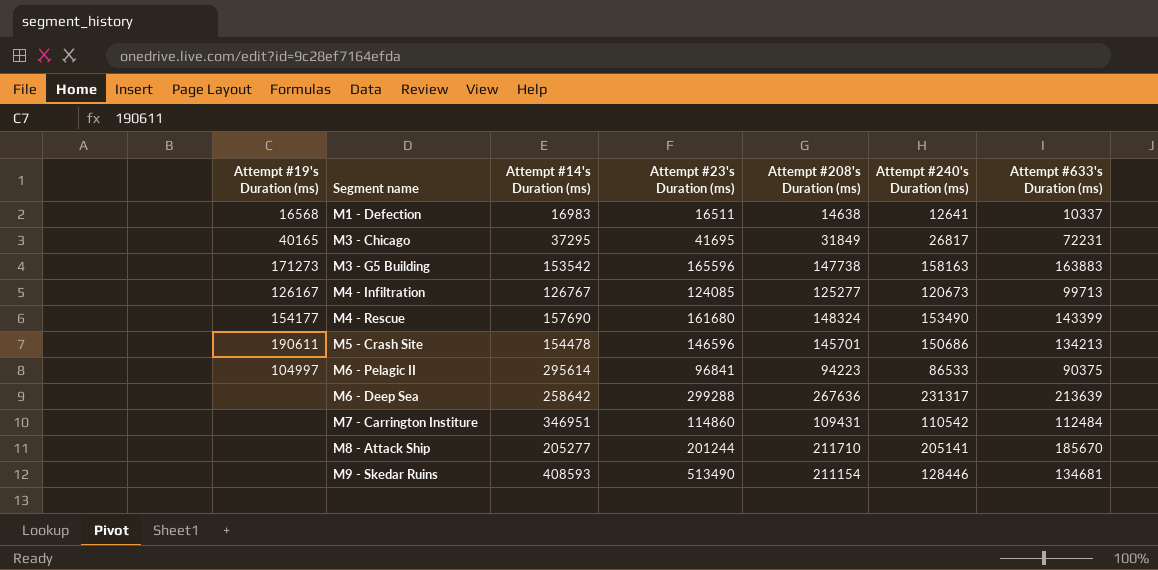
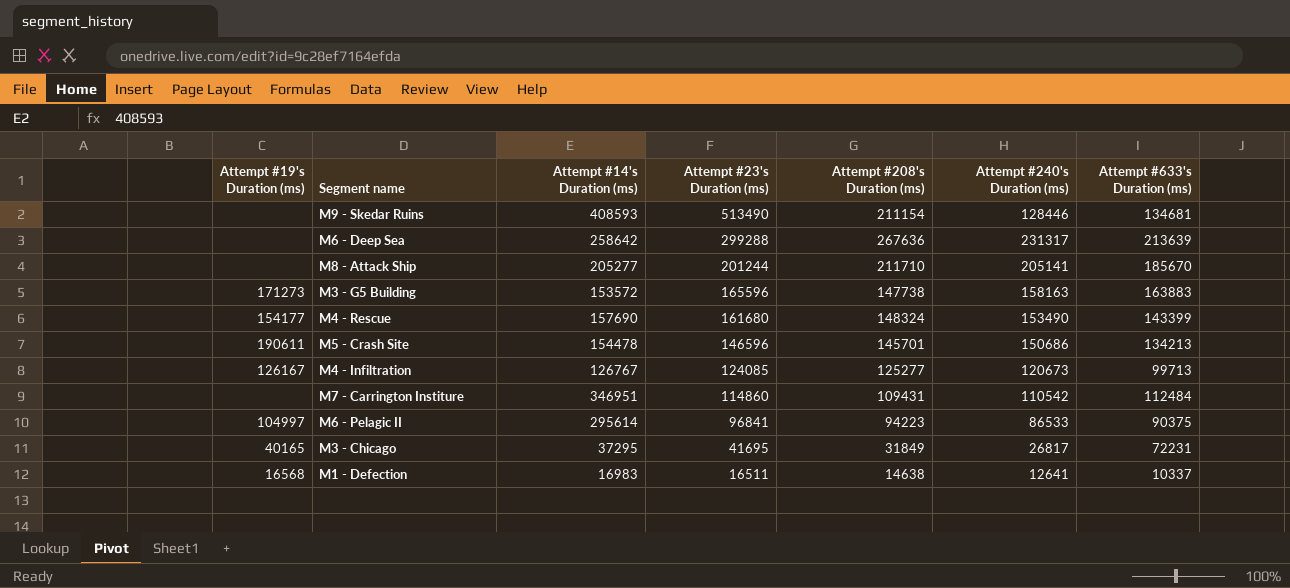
row order: none -> Attempt #23's Duration (ms) descending
M3 - G5 Building | Attempt #14's Duration (ms): 153542 -> 153572

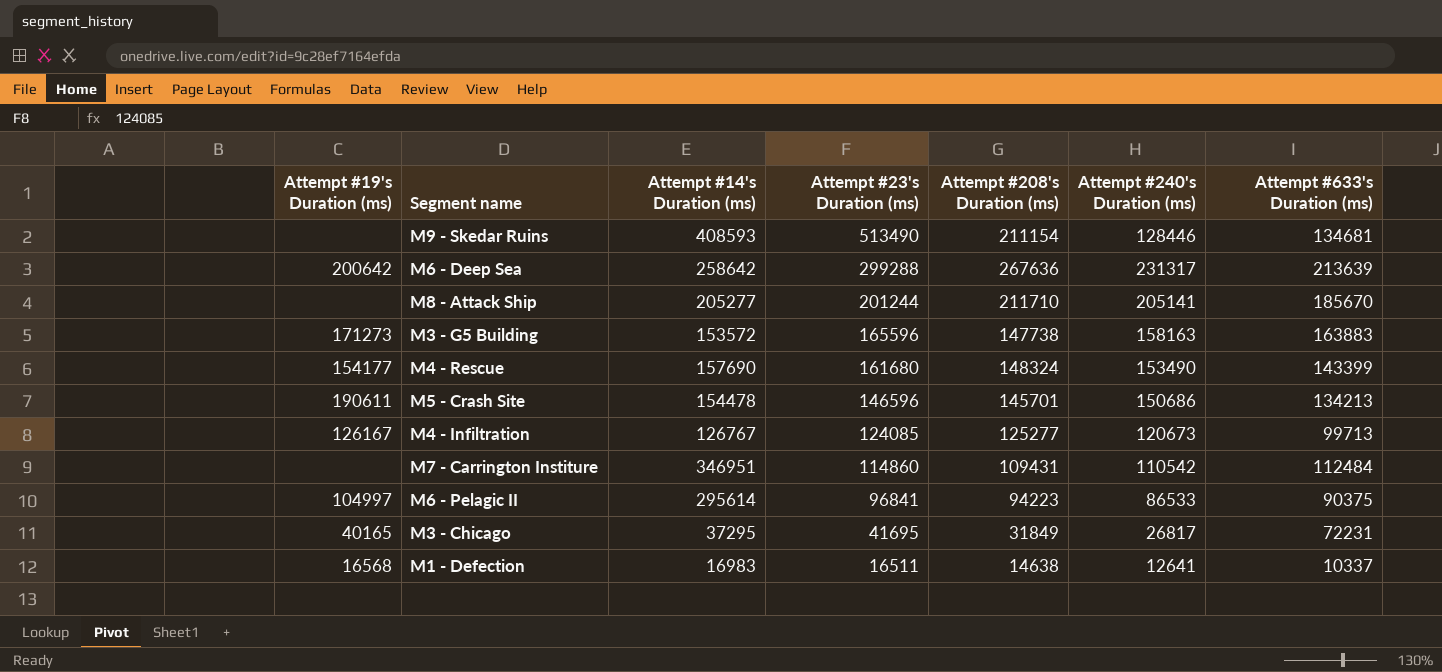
M6 - Deep Sea | Attempt #19's Duration (ms): none -> 200642

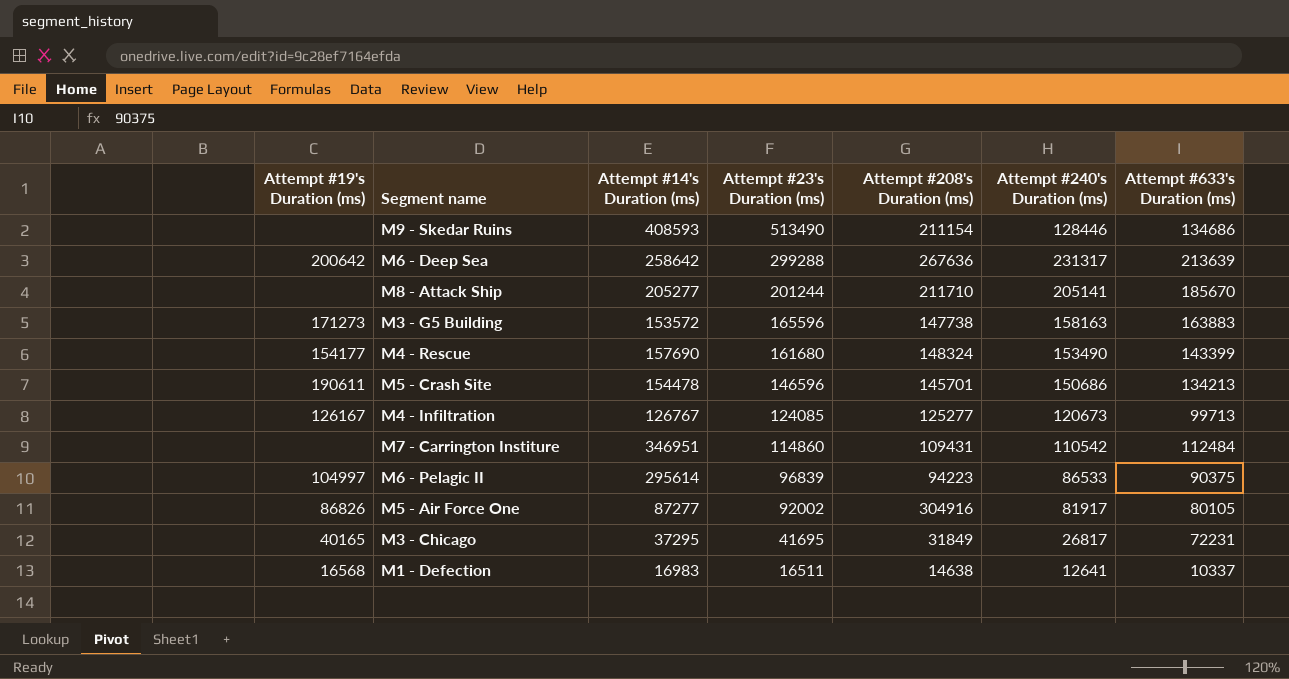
M9 - Skedar Ruins | Attempt #633's Duration (ms): 134681 -> 134686
M6 - Pelagic II | Attempt #23's Duration (ms): 96841 -> 96839
row M5 - Air Force One: none -> 86826 | 87277 | 92002 | 304916 | 81917 | 80105

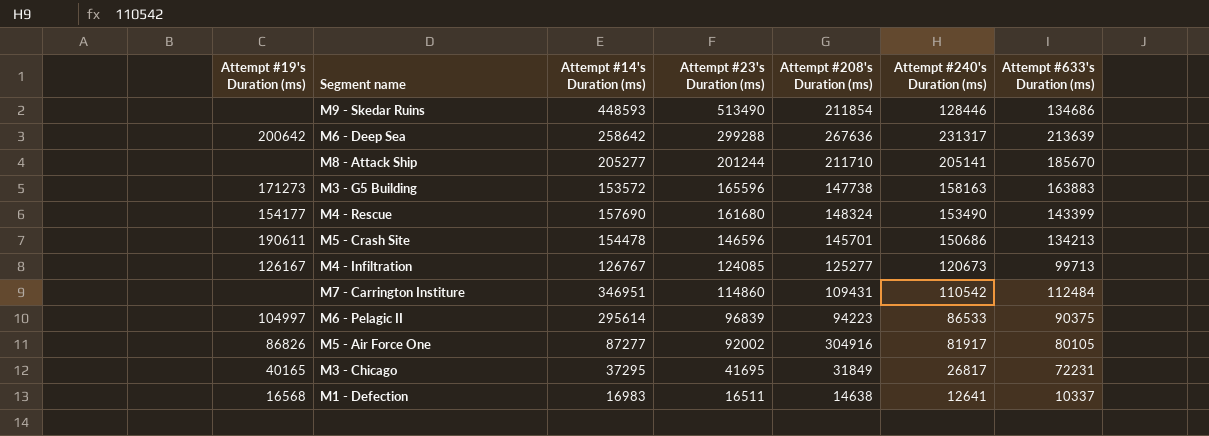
M9 - Skedar Ruins | Attempt #14's Duration (ms): 408593 -> 448593
M9 - Skedar Ruins | Attempt #208's Duration (ms): 211154 -> 211854

